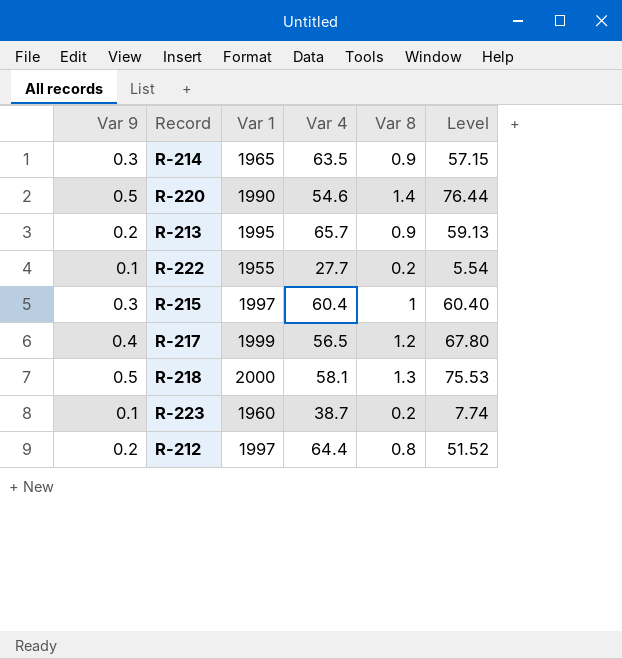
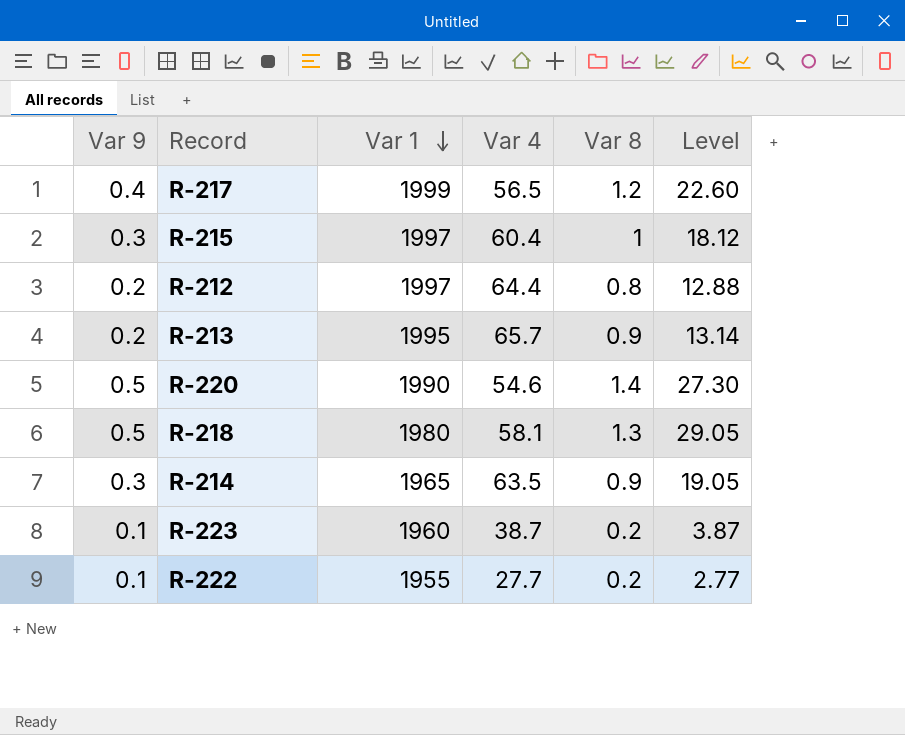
row order: none -> Var 1 descending
column Level | formula: [Var 4] * [Var 8] -> [Var 9] * [Var 4]
R-218 | Var 1: 2000 -> 1980

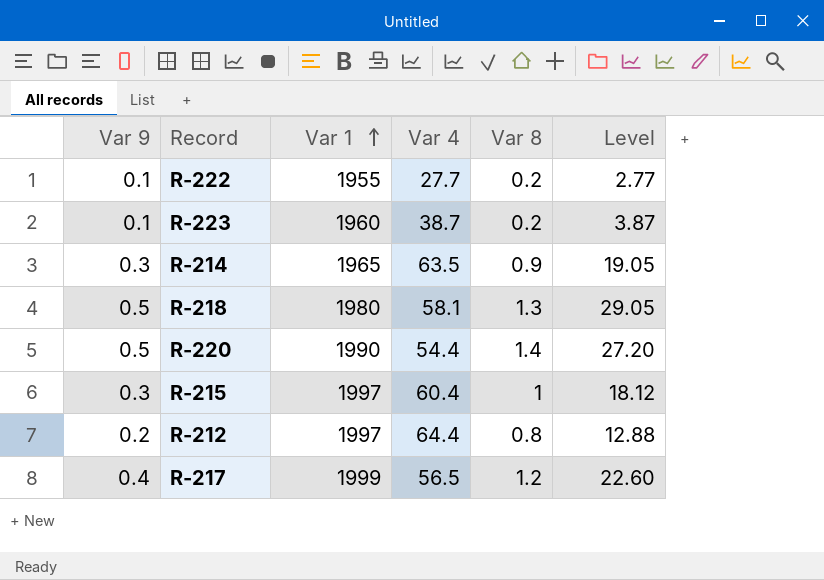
row order: Var 1 descending -> Var 1 ascending
row R-213: 0.2 | 1995 | 65.7 | 0.9 | 13.14 -> none
R-220 | Var 4: 54.6 -> 54.4
R-220 | Level: 27.30 -> 27.20

